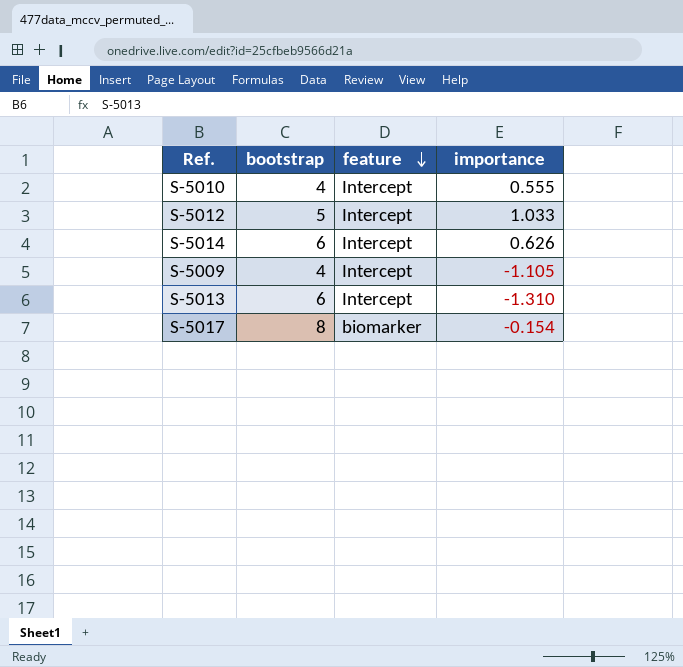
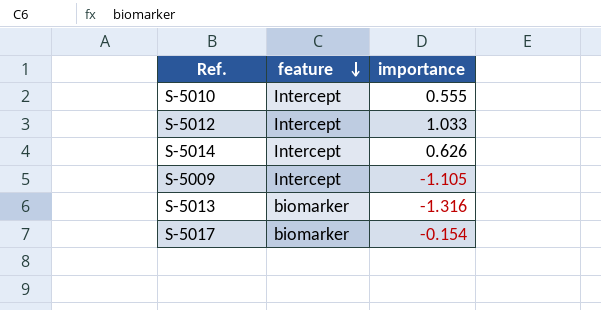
column bootstrap | position: 2 -> none
S-5013 | feature: Intercept -> biomarker
S-5013 | importance: -1.310 -> -1.316

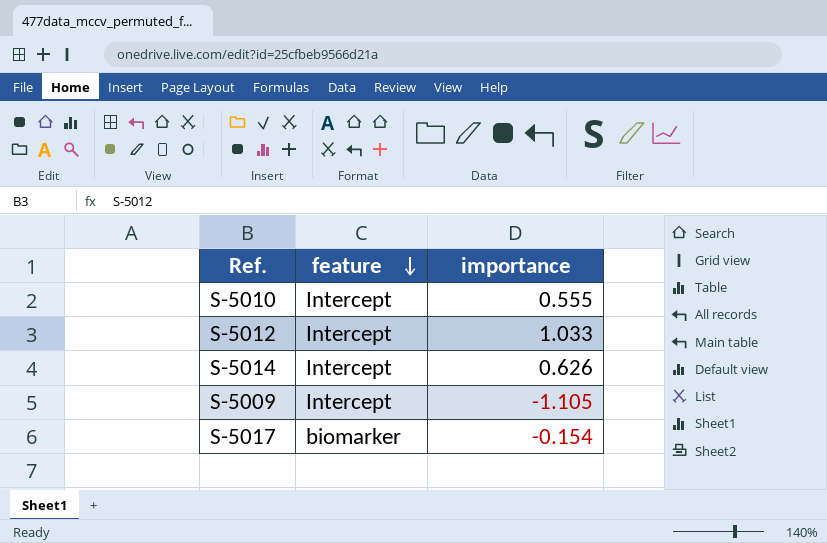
row S-5013: biomarker | -1.316 -> none

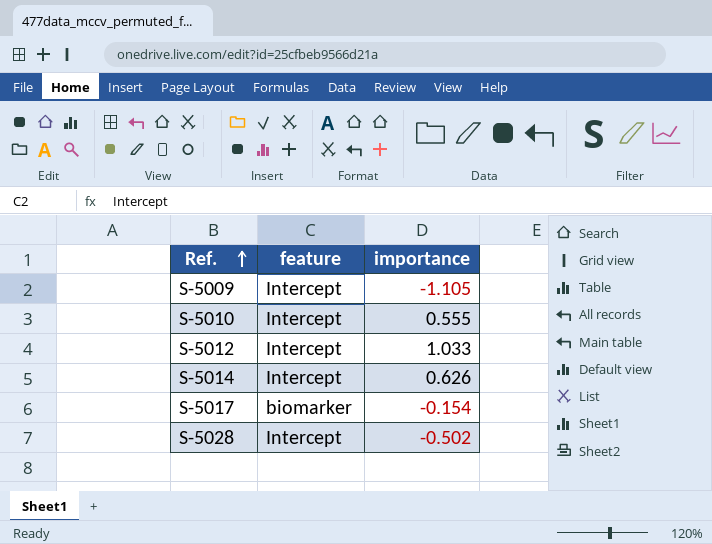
row order: feature descending -> Ref. ascending
row S-5028: none -> Intercept | -0.502

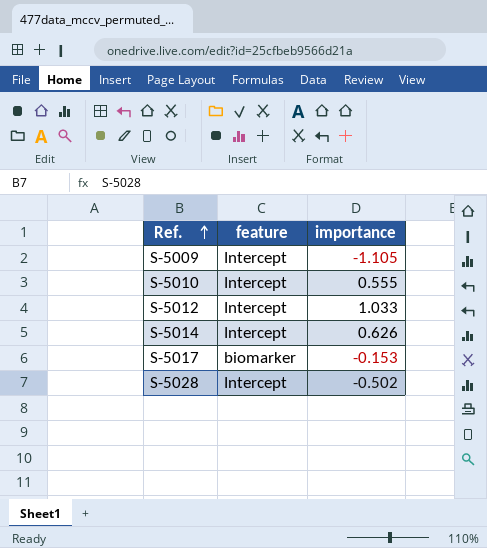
S-5017 | importance: -0.154 -> -0.153

